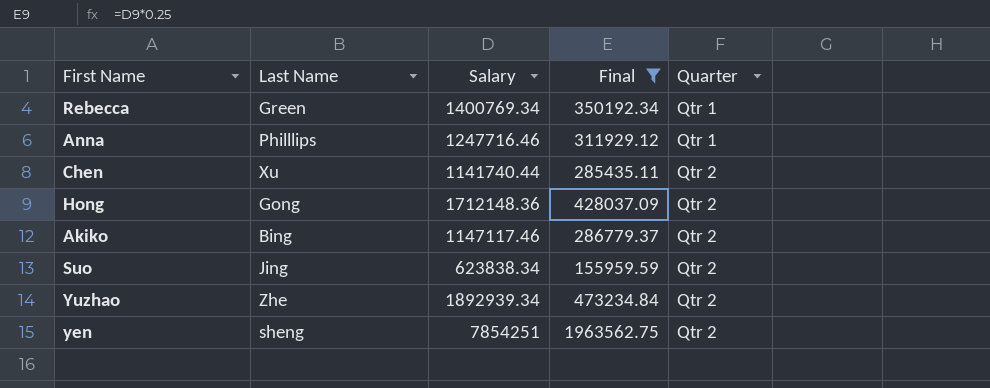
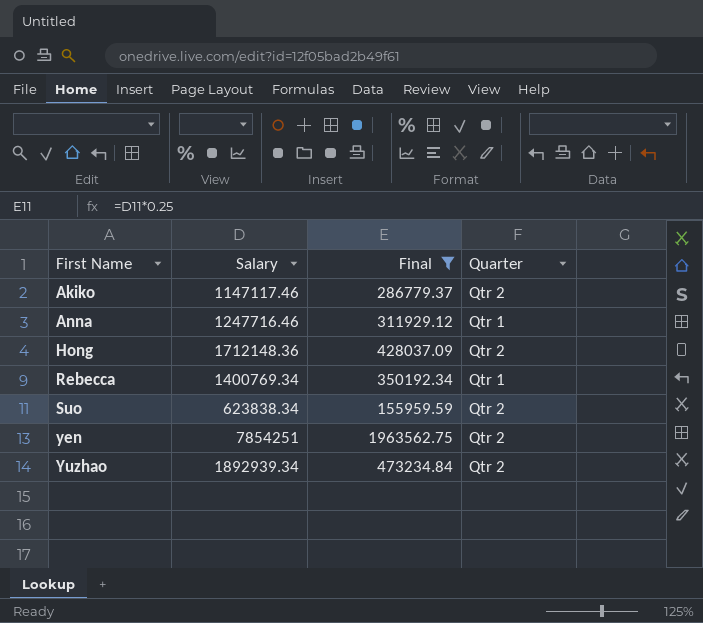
row order: Quarter ascending -> First Name ascending
column Last Name | position: 2 -> none
row Chen: Xu | 1141740.44 | 285435.11 | Qtr 2 -> none

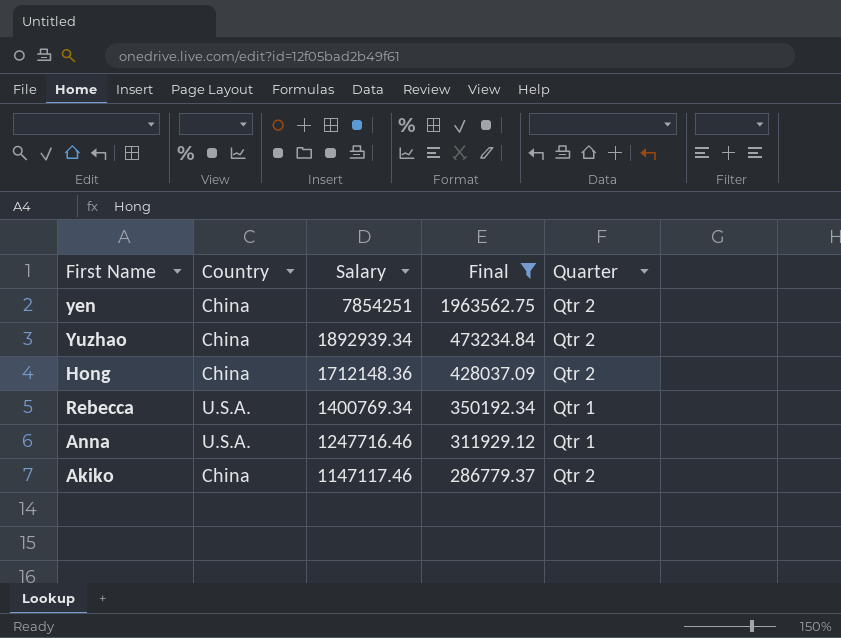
row order: First Name ascending -> Salary descending
column Country | position: none -> 2
row Suo: 623838.34 | 155959.59 | Qtr 2 -> none

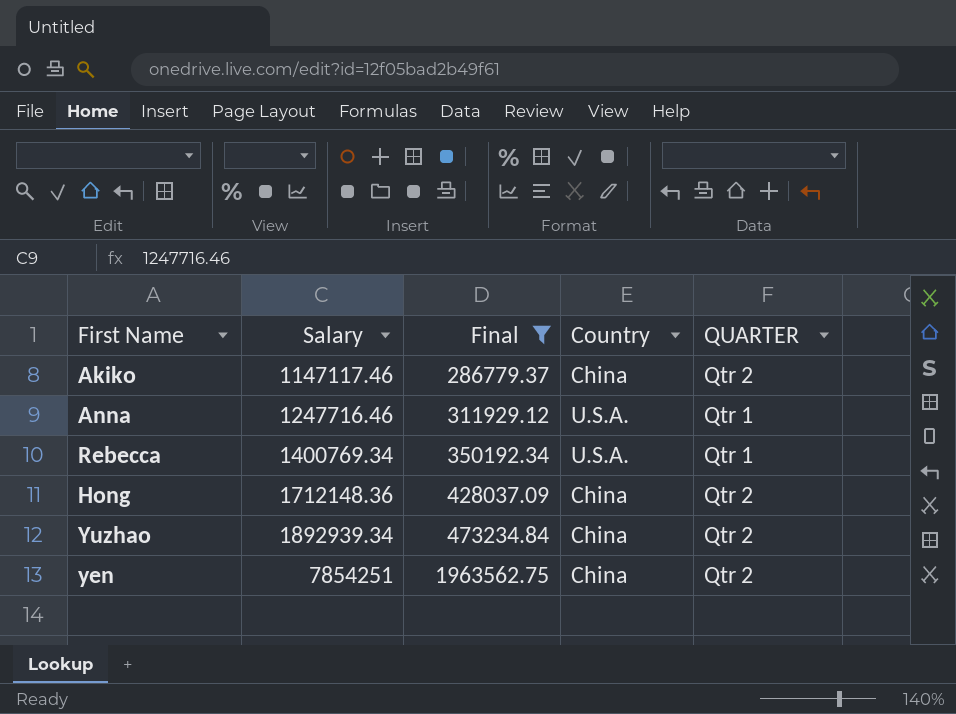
row order: Salary descending -> Salary ascending
column Country | position: 2 -> 4
column name: Quarter -> QUARTER

